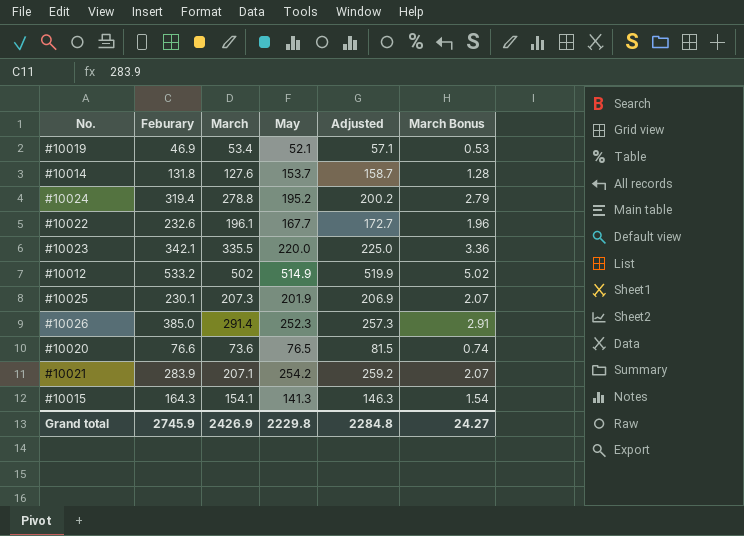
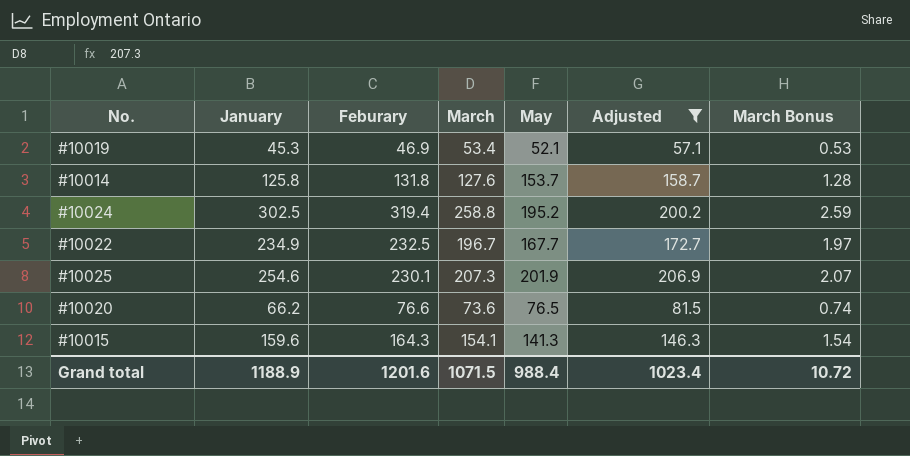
filter: none -> Adjusted <= 206.9
column January | position: none -> 2
#10024 | March: 278.8 -> 258.8
#10024 | March Bonus: 2.79 -> 2.59
#10022 | Feburary: 232.6 -> 232.5
#10022 | March: 196.1 -> 196.7
#10022 | March Bonus: 1.96 -> 1.97
Grand total | Feburary: 2745.9 -> 1201.6
Grand total | March: 2426.9 -> 1071.5
Grand total | May: 2229.8 -> 988.4
Grand total | Adjusted: 2284.8 -> 1023.4
Grand total | March Bonus: 24.27 -> 10.72

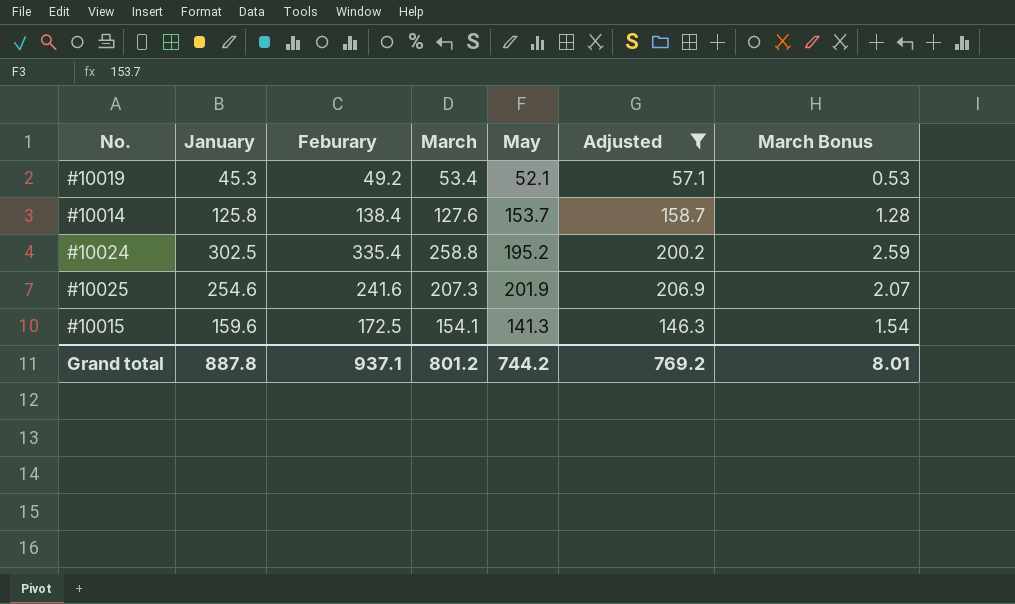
row #10022: 234.9 | 232.5 | 196.7 | 167.7 | 172.7 | 1.97 -> none
row #10020: 66.2 | 76.6 | 73.6 | 76.5 | 81.5 | 0.74 -> none
#10019 | Feburary: 46.9 -> 49.2
#10014 | Feburary: 131.8 -> 138.4
#10024 | Feburary: 319.4 -> 335.4
#10025 | Feburary: 230.1 -> 241.6
#10015 | Feburary: 164.3 -> 172.5
Grand total | January: 1188.9 -> 887.8
Grand total | Feburary: 1201.6 -> 937.1
Grand total | March: 1071.5 -> 801.2
Grand total | May: 988.4 -> 744.2
Grand total | Adjusted: 1023.4 -> 769.2
Grand total | March Bonus: 10.72 -> 8.01

